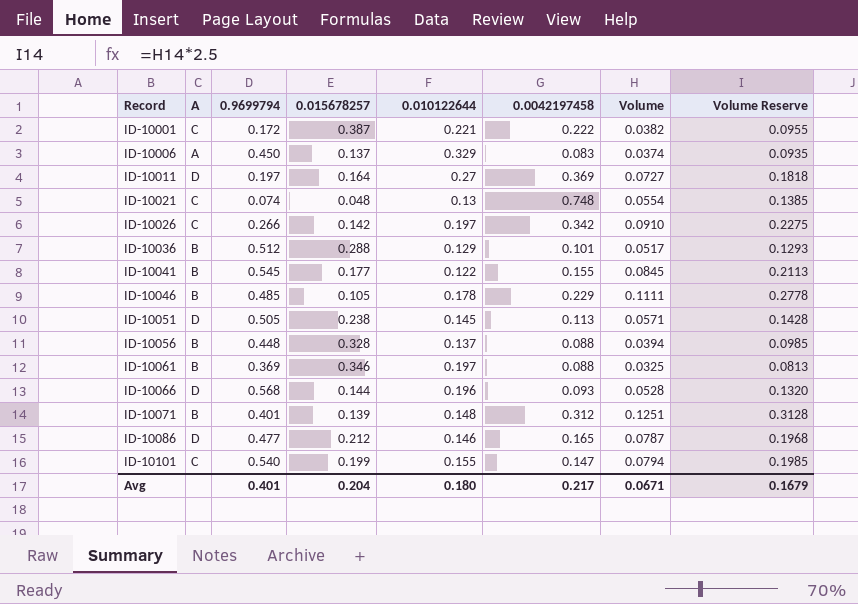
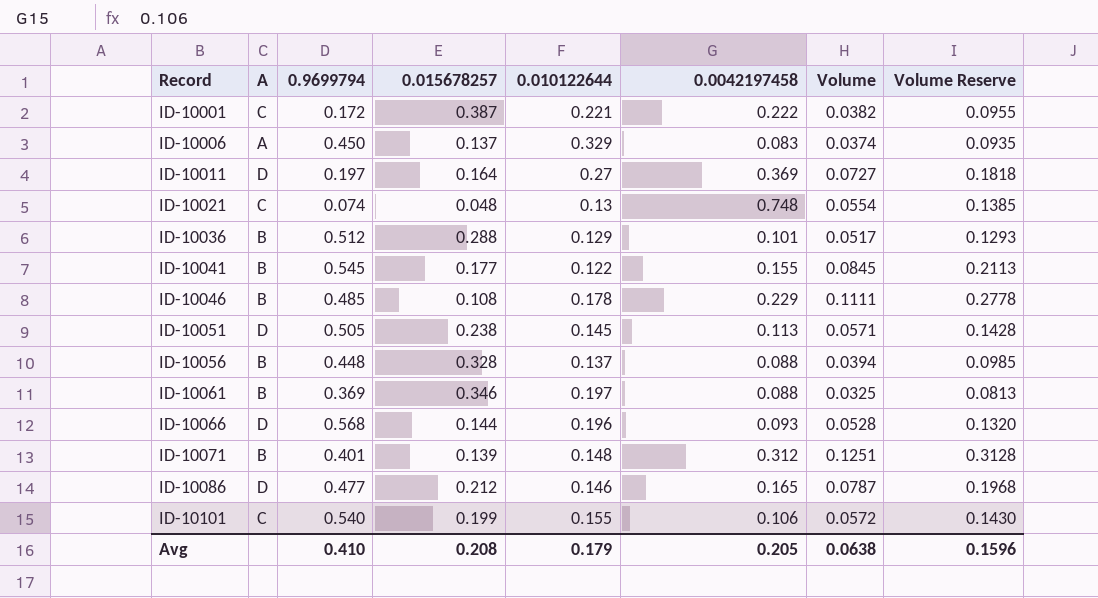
row ID-10026: C | 0.266 | 0.142 | 0.197 | 0.342 | 0.0910 | 0.2275 -> none
ID-10046 | 0.015678257: 0.105 -> 0.108
ID-10101 | 0.0042197458: 0.147 -> 0.106
ID-10101 | Volume: 0.0794 -> 0.0572
ID-10101 | Volume Reserve: 0.1985 -> 0.1430
Avg | 0.9699794: 0.401 -> 0.410
Avg | 0.015678257: 0.204 -> 0.208
Avg | 0.010122644: 0.180 -> 0.179
Avg | 0.0042197458: 0.217 -> 0.205
Avg | Volume: 0.0671 -> 0.0638
Avg | Volume Reserve: 0.1679 -> 0.1596

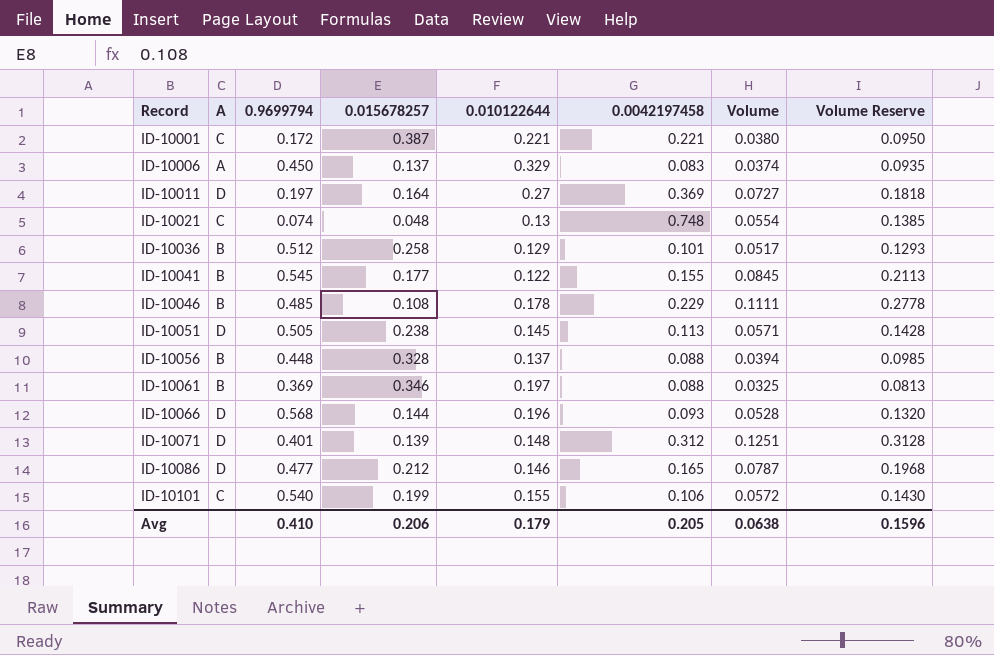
ID-10001 | 0.0042197458: 0.222 -> 0.221
ID-10001 | Volume: 0.0382 -> 0.0380
ID-10001 | Volume Reserve: 0.0955 -> 0.0950
ID-10036 | 0.015678257: 0.288 -> 0.258
ID-10071 | A: B -> D
Avg | 0.015678257: 0.208 -> 0.206

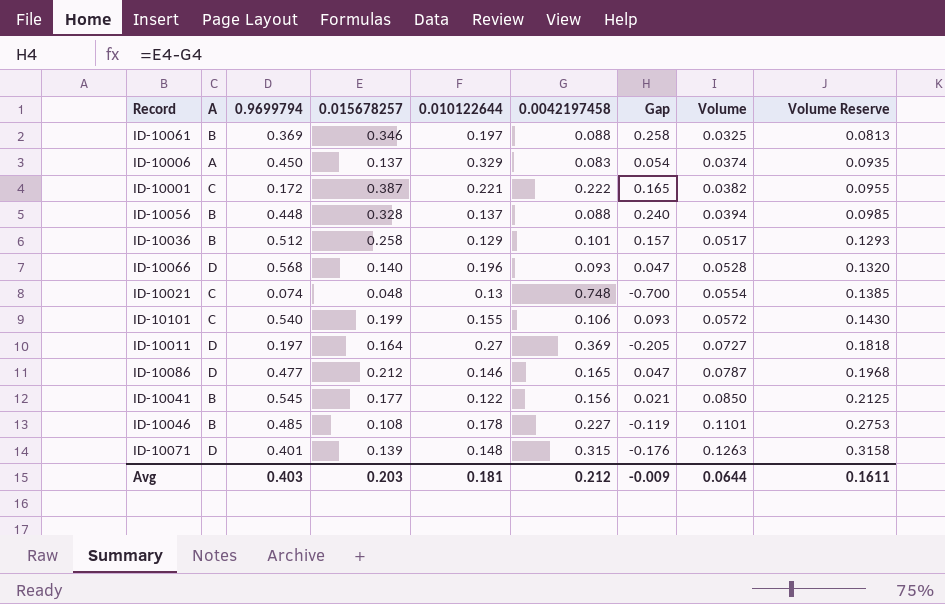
row order: Record ascending -> Volume ascending
column Gap | formula: none -> [0.015678257] - [0.0042197458]
row ID-10051: D | 0.505 | 0.238 | 0.145 | 0.113 | 0.0571 | 0.1428 -> none
ID-10001 | 0.0042197458: 0.221 -> 0.222
ID-10001 | Volume: 0.0380 -> 0.0382
ID-10001 | Volume Reserve: 0.0950 -> 0.0955
ID-10066 | 0.015678257: 0.144 -> 0.140
ID-10041 | 0.0042197458: 0.155 -> 0.156
ID-10041 | Volume: 0.0845 -> 0.0850
ID-10041 | Volume Reserve: 0.2113 -> 0.2125
ID-10046 | 0.0042197458: 0.229 -> 0.227
ID-10046 | Volume: 0.1111 -> 0.1101
ID-10046 | Volume Reserve: 0.2778 -> 0.2753
ID-10071 | 0.0042197458: 0.312 -> 0.315
ID-10071 | Volume: 0.1251 -> 0.1263
ID-10071 | Volume Reserve: 0.3128 -> 0.3158
Avg | 0.9699794: 0.410 -> 0.403
Avg | 0.015678257: 0.206 -> 0.203
Avg | 0.010122644: 0.179 -> 0.181
Avg | 0.0042197458: 0.205 -> 0.212
Avg | Volume: 0.0638 -> 0.0644
Avg | Volume Reserve: 0.1596 -> 0.1611

